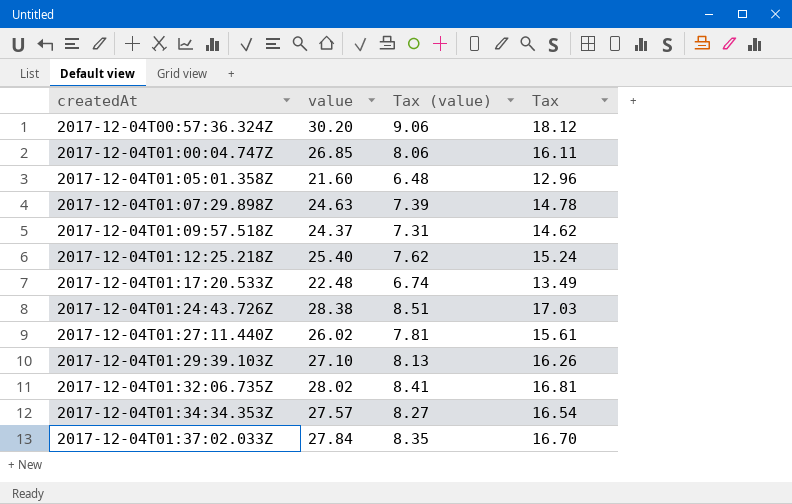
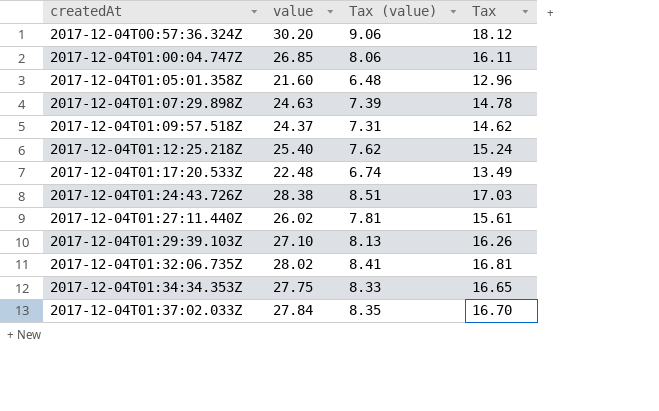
2017-12-04T01:34:34.353Z | value: 27.57 -> 27.75
2017-12-04T01:34:34.353Z | Tax (value): 8.27 -> 8.33
2017-12-04T01:34:34.353Z | Tax: 16.54 -> 16.65

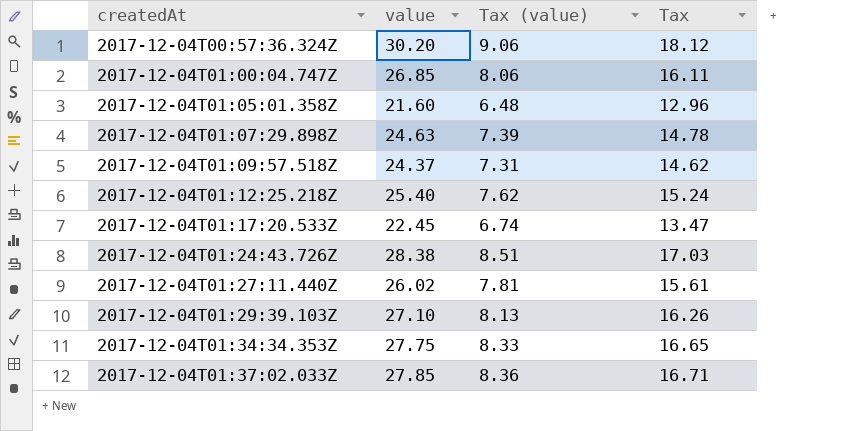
row 2017-12-04T01:32:06.735Z: 28.02 | 8.41 | 16.81 -> none
2017-12-04T01:17:20.533Z | value: 22.48 -> 22.45
2017-12-04T01:17:20.533Z | Tax: 13.49 -> 13.47
2017-12-04T01:37:02.033Z | value: 27.84 -> 27.85
2017-12-04T01:37:02.033Z | Tax (value): 8.35 -> 8.36
2017-12-04T01:37:02.033Z | Tax: 16.70 -> 16.71

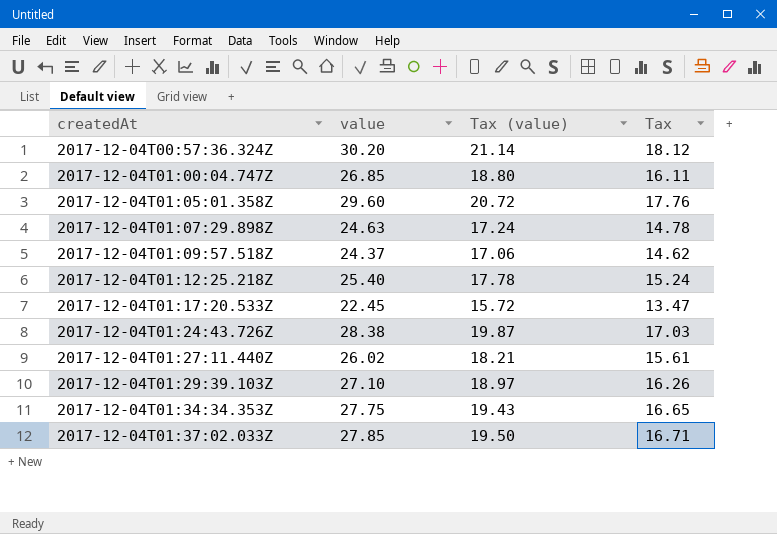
column Tax (value) | formula: [value] * 0.3 -> [value] * 0.7
2017-12-04T01:05:01.358Z | value: 21.60 -> 29.60
2017-12-04T01:05:01.358Z | Tax: 12.96 -> 17.76

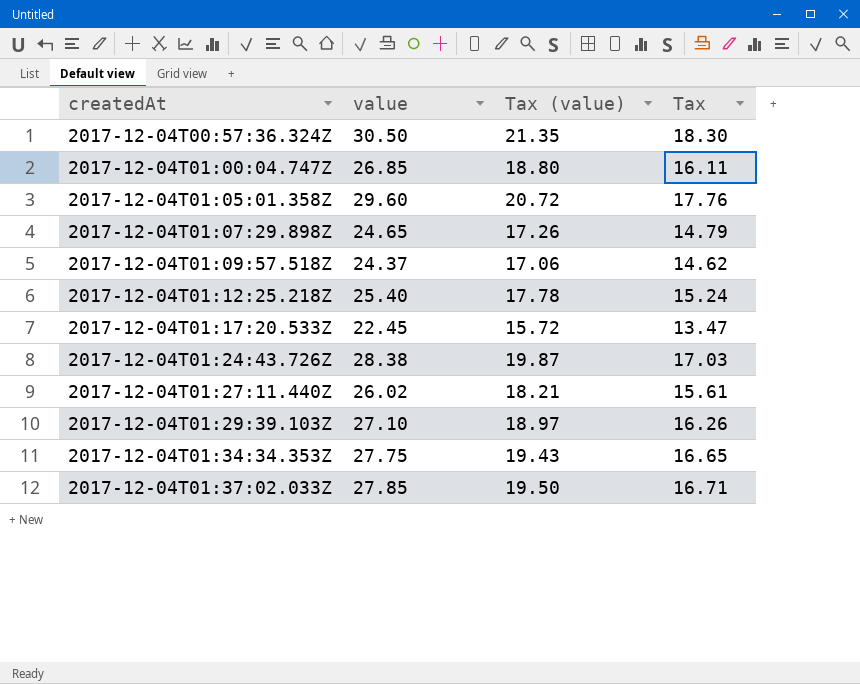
2017-12-04T00:57:36.324Z | value: 30.20 -> 30.50
2017-12-04T00:57:36.324Z | Tax (value): 21.14 -> 21.35
2017-12-04T00:57:36.324Z | Tax: 18.12 -> 18.30
2017-12-04T01:07:29.898Z | value: 24.63 -> 24.65
2017-12-04T01:07:29.898Z | Tax (value): 17.24 -> 17.26
2017-12-04T01:07:29.898Z | Tax: 14.78 -> 14.79

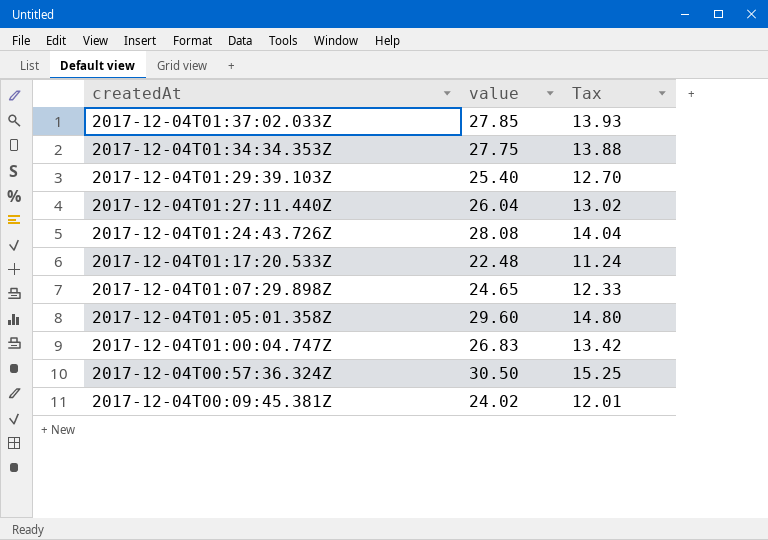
row order: createdAt ascending -> createdAt descending
column Tax (value) | formula: [value] * 0.7 -> none
column Tax | formula: [value] * 0.6 -> [value] * 0.5
row 2017-12-04T01:09:57.518Z: 24.37 | 17.06 | 14.62 -> none
row 2017-12-04T01:12:25.218Z: 25.40 | 17.78 | 15.24 -> none
2017-12-04T01:29:39.103Z | value: 27.10 -> 25.40
2017-12-04T01:27:11.440Z | value: 26.02 -> 26.04
2017-12-04T01:24:43.726Z | value: 28.38 -> 28.08
2017-12-04T01:17:20.533Z | value: 22.45 -> 22.48
2017-12-04T01:00:04.747Z | value: 26.85 -> 26.83
row 2017-12-04T00:09:45.381Z: none -> 24.02 | 12.01

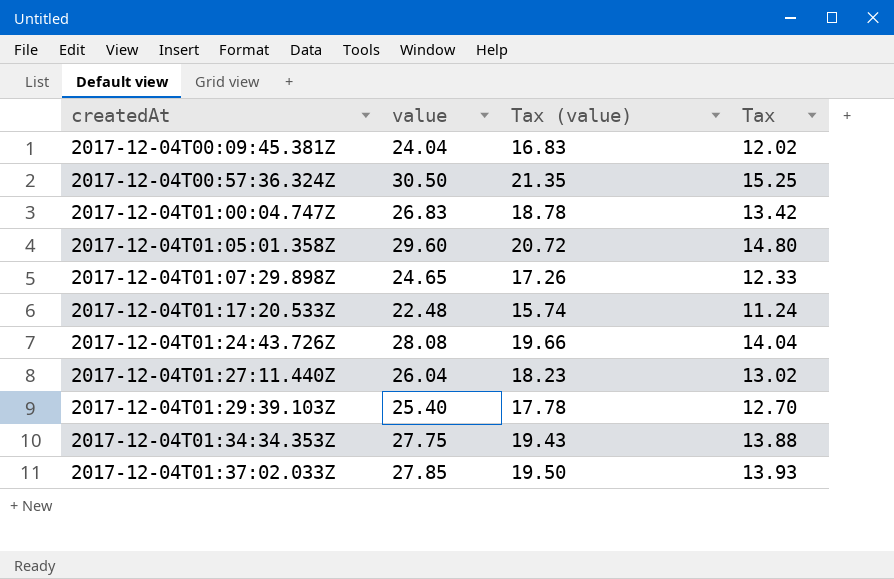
row order: createdAt descending -> createdAt ascending
column Tax (value) | formula: none -> [value] * 0.7
2017-12-04T00:09:45.381Z | value: 24.02 -> 24.04
2017-12-04T00:09:45.381Z | Tax: 12.01 -> 12.02

